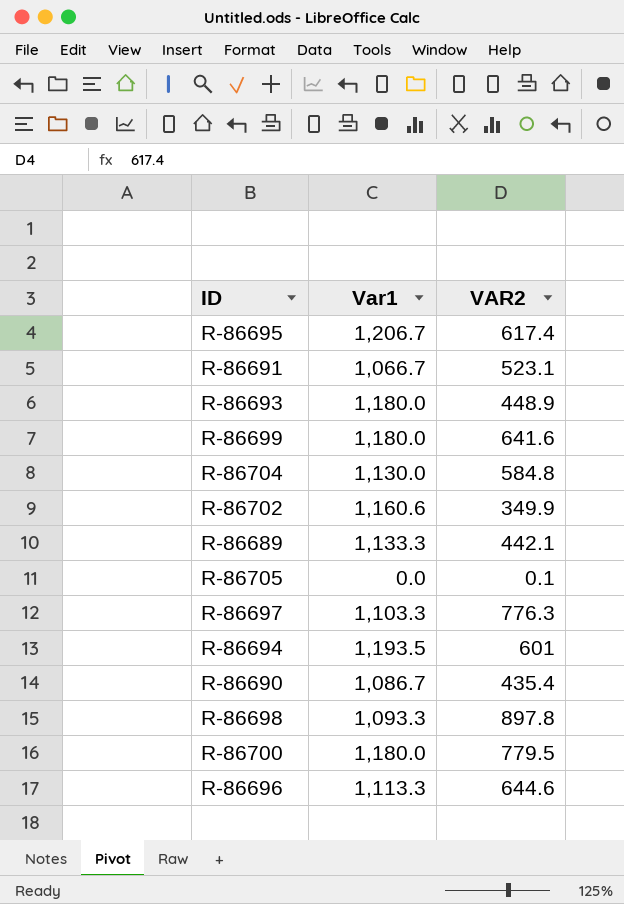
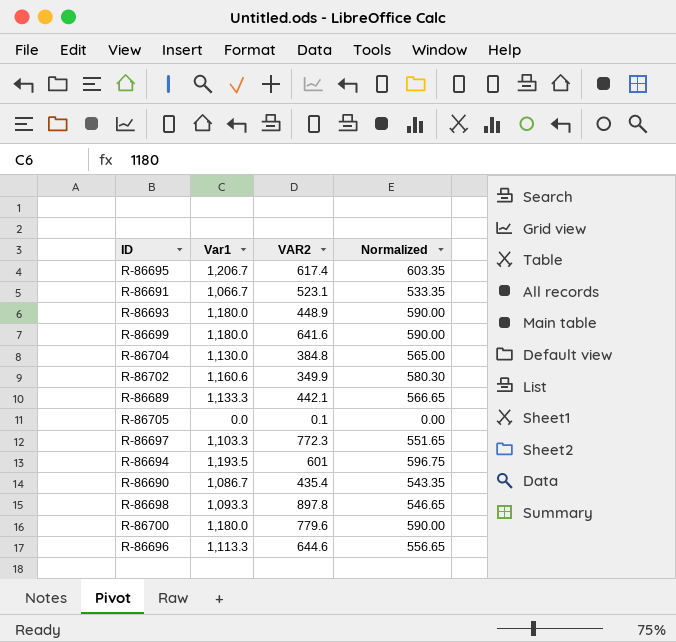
column Normalized | formula: none -> [Var1] * 0.5
R-86704 | VAR2: 584.8 -> 384.8
R-86697 | VAR2: 776.3 -> 772.3
R-86700 | VAR2: 779.5 -> 779.6

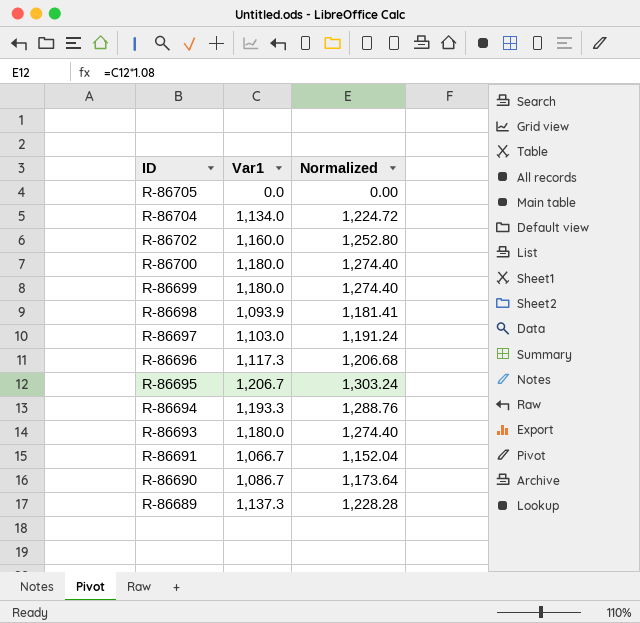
row order: none -> ID descending
column VAR2 | position: 3 -> none
column Normalized | formula: [Var1] * 0.5 -> [Var1] * 1.08
R-86704 | Var1: 1,130.0 -> 1,134.0
R-86702 | Var1: 1,160.6 -> 1,160.0
R-86698 | Var1: 1,093.3 -> 1,093.9
R-86697 | Var1: 1,103.3 -> 1,103.0
R-86696 | Var1: 1,113.3 -> 1,117.3
R-86694 | Var1: 1,193.5 -> 1,193.3
R-86689 | Var1: 1,133.3 -> 1,137.3

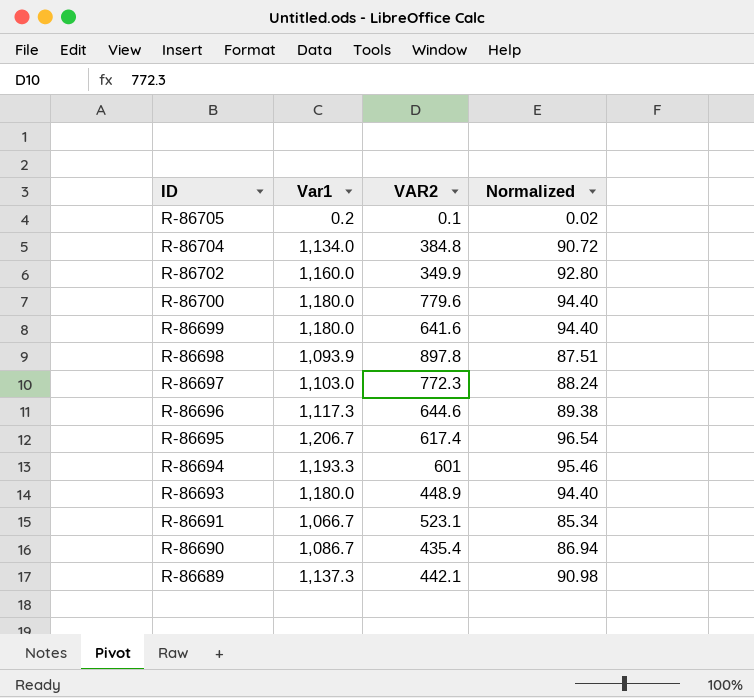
column VAR2 | position: none -> 3
column Normalized | formula: [Var1] * 1.08 -> [Var1] * 0.08
R-86705 | Var1: 0.0 -> 0.2

